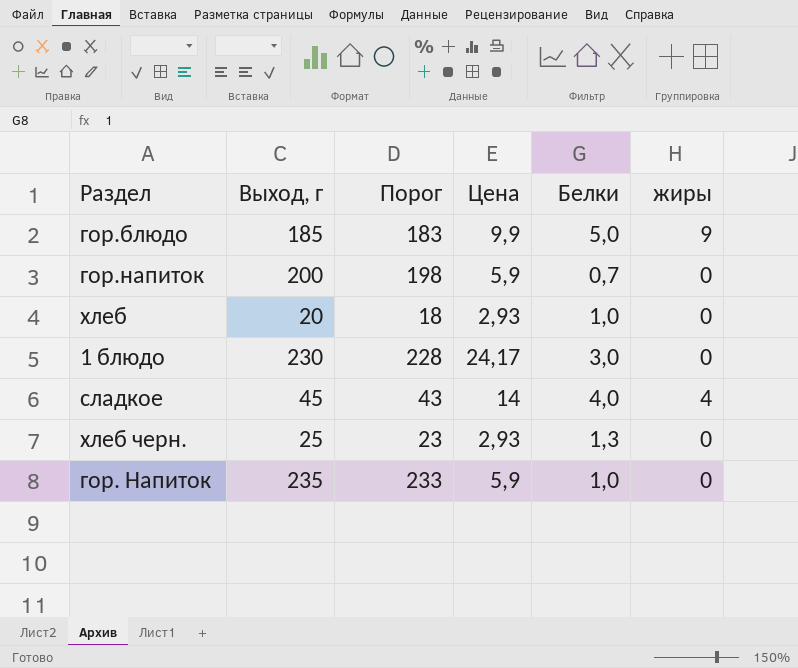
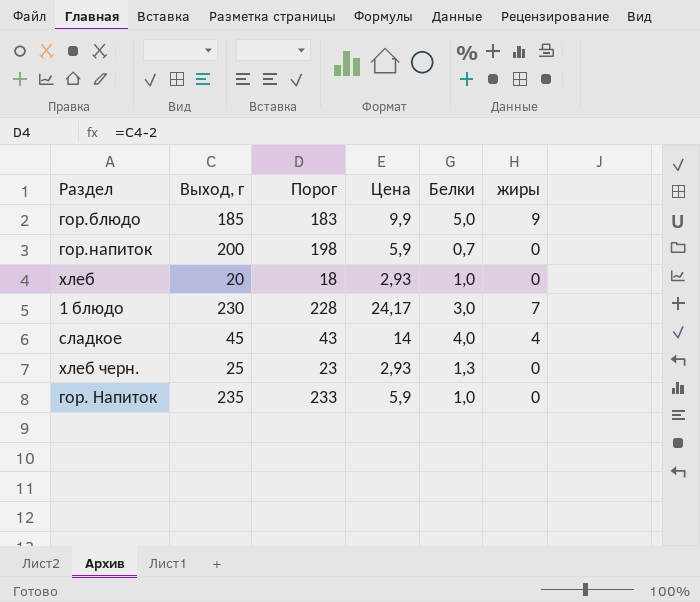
1 блюдо | жиры: 0 -> 7

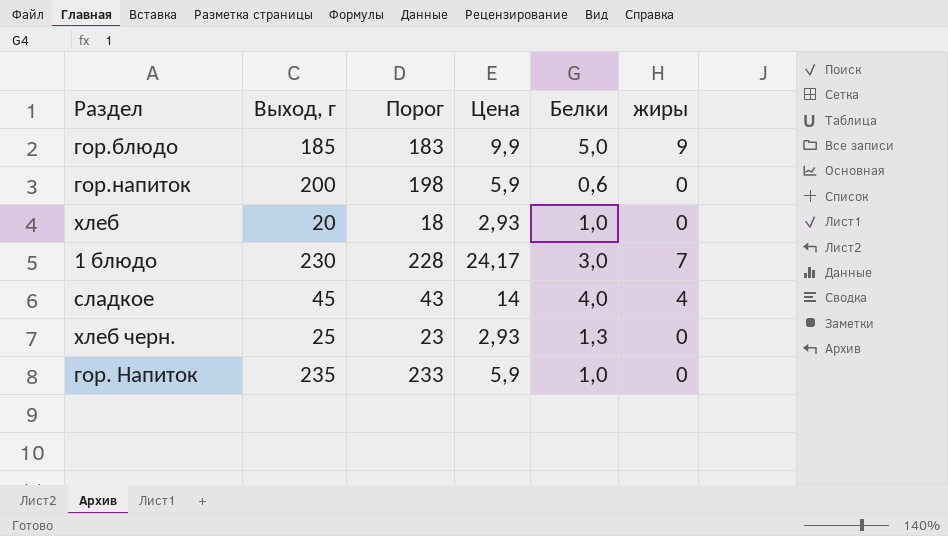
гор.напиток | Белки: 0,7 -> 0,6

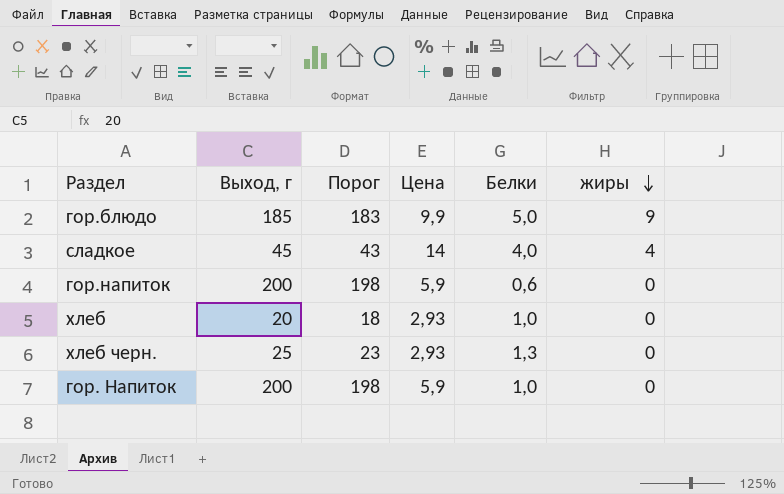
row order: none -> жиры descending
row 1 блюдо: 230 | 228 | 24,17 | 3,0 | 7 -> none
гор. Напиток | Выход, г: 235 -> 200
гор. Напиток | Порог: 233 -> 198

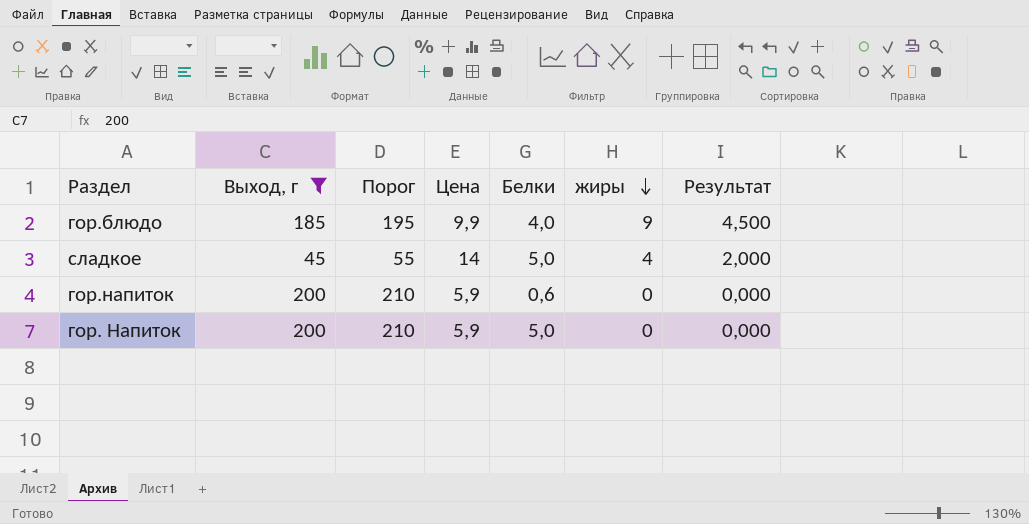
filter: none -> Выход, г >= 45
column Порог | formula: [Выход, г] - 2 -> [Выход, г] + 10
column Результат | formula: none -> [жиры] * 0,5
гор.блюдо | Белки: 5,0 -> 4,0
сладкое | Белки: 4,0 -> 5,0
гор. Напиток | Белки: 1,0 -> 5,0

